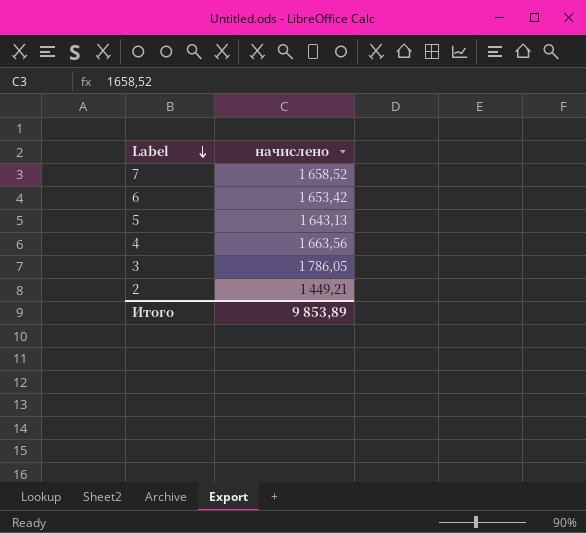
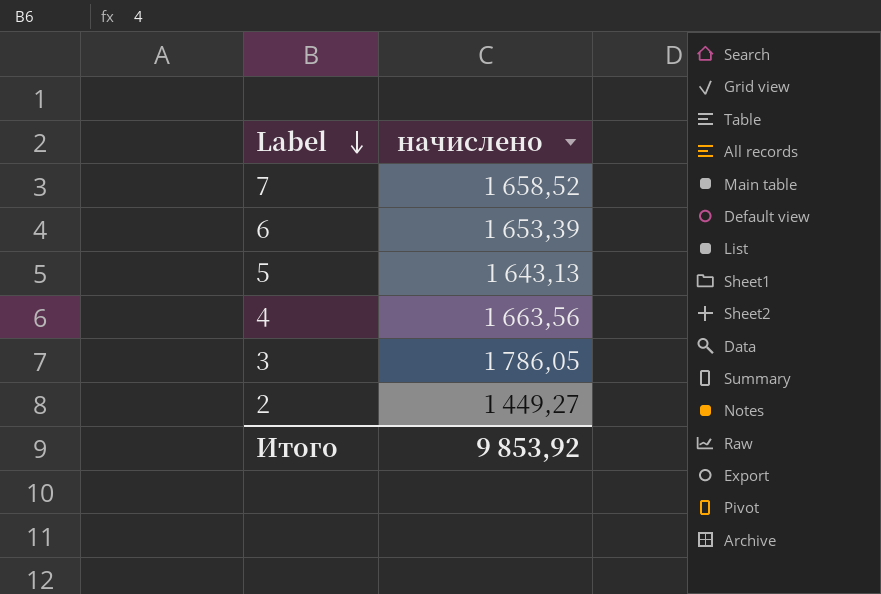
6 | начислено: 1 653,42 -> 1 653,39
2 | начислено: 1 449,21 -> 1 449,27
Итого | начислено: 9 853,89 -> 9 853,92

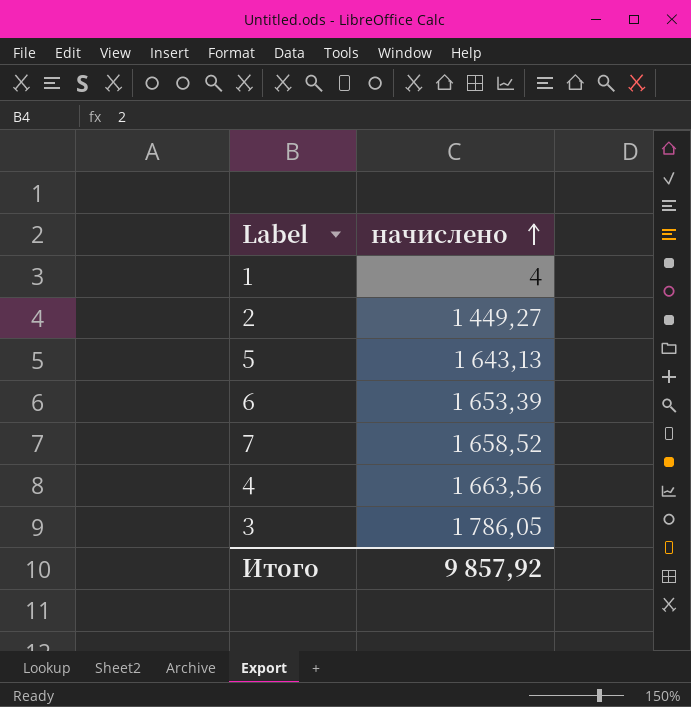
row order: Label descending -> начислено ascending
row 1: none -> 4
Итого | начислено: 9 853,92 -> 9 857,92

